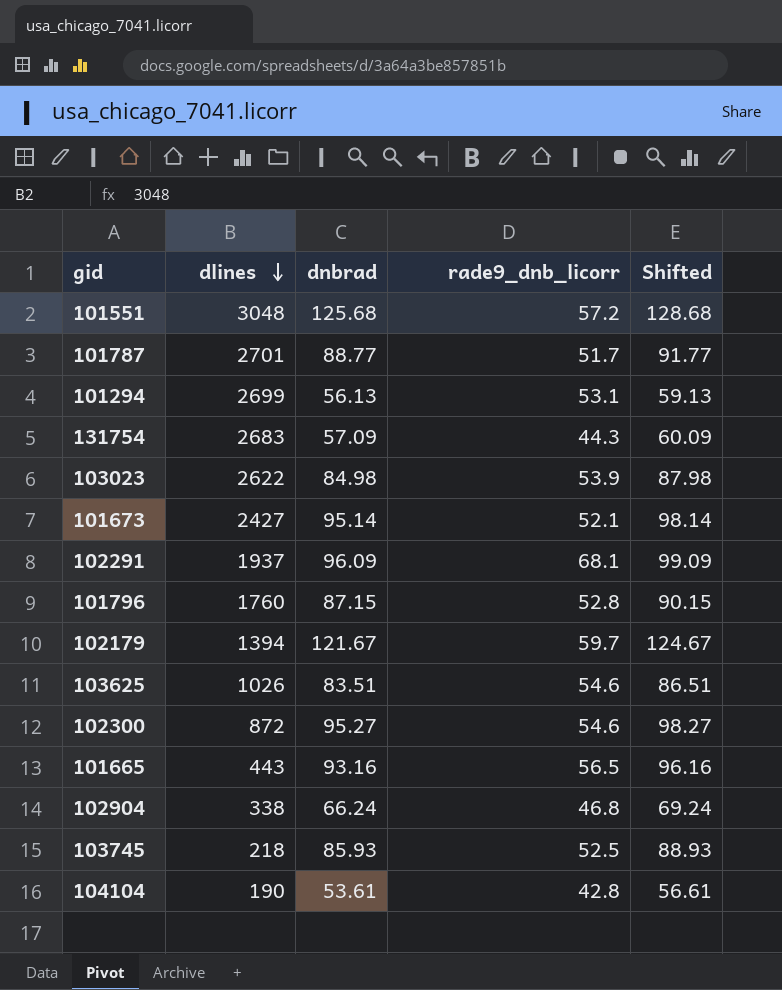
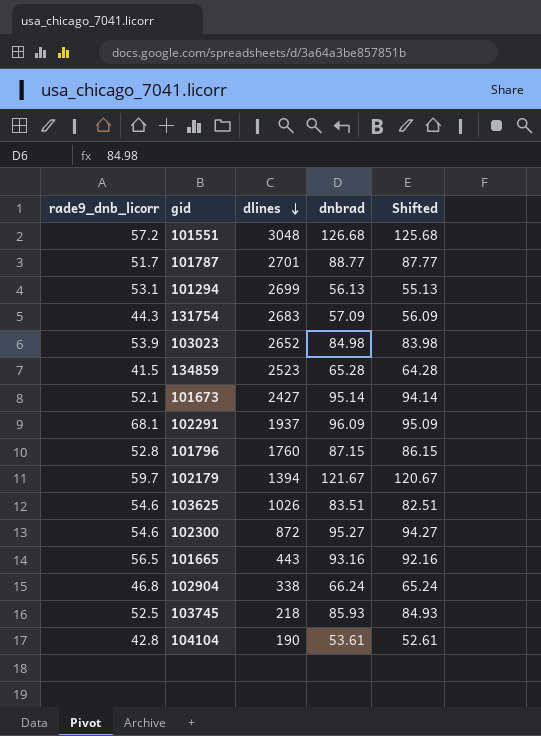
column rade9_dnb_licorr | position: 4 -> 1
column Shifted | formula: [dnbrad] + 3 -> [dnbrad] - 1
101551 | dnbrad: 125.68 -> 126.68
103023 | dlines: 2622 -> 2652
row 134859: none -> 41.5 | 2523 | 65.28 | 64.28

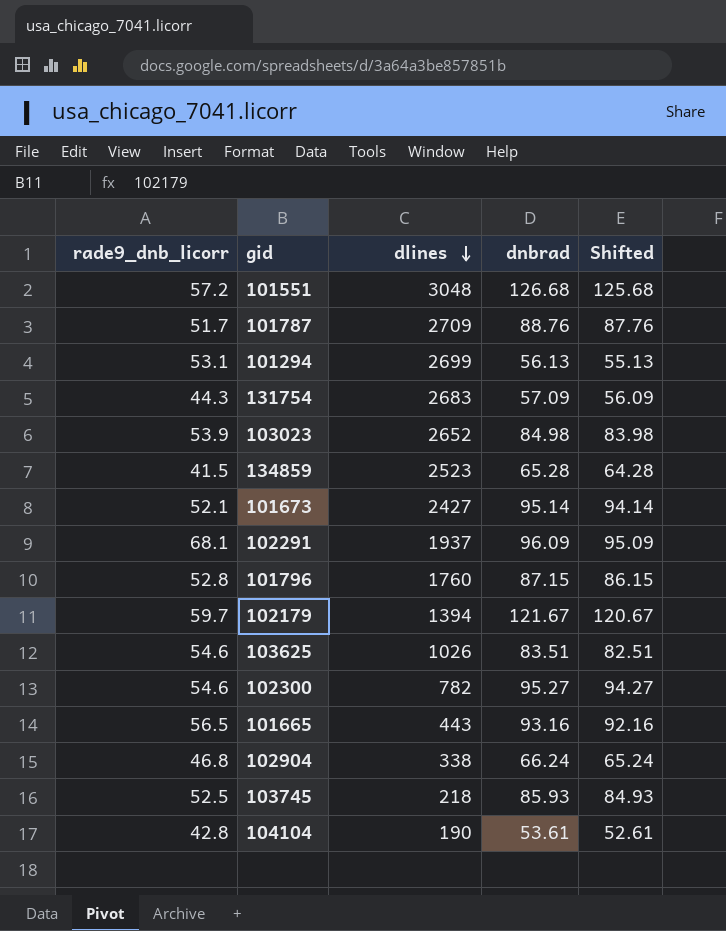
101787 | dlines: 2701 -> 2709
101787 | dnbrad: 88.77 -> 88.76
101787 | Shifted: 87.77 -> 87.76
102300 | dlines: 872 -> 782

